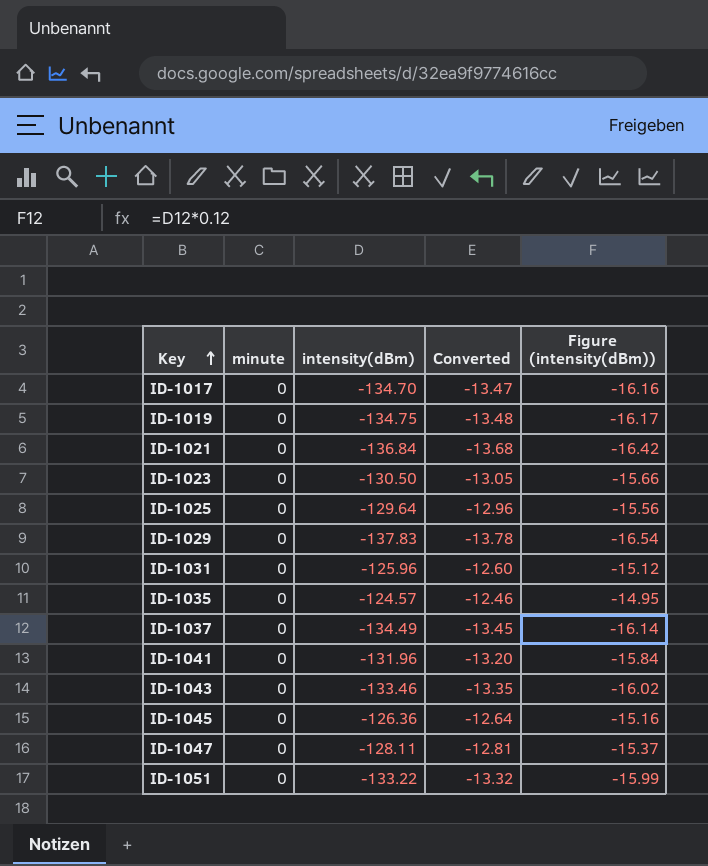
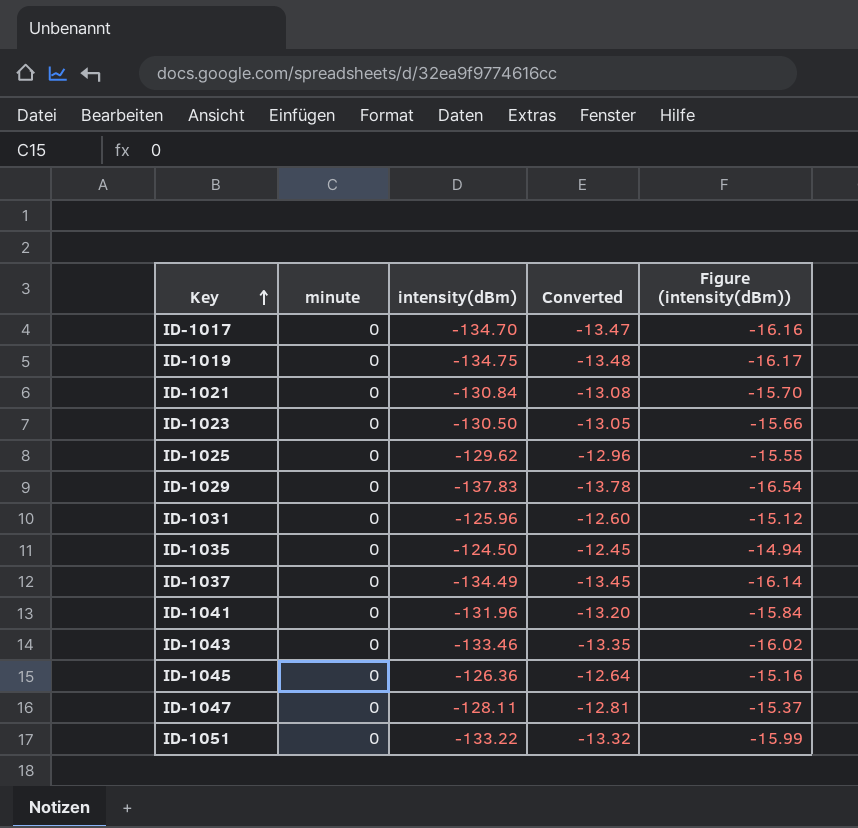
ID-1021 | intensity(dBm): -136.84 -> -130.84
ID-1021 | Converted: -13.68 -> -13.08
ID-1021 | Figure (intensity(dBm)): -16.42 -> -15.70
ID-1025 | intensity(dBm): -129.64 -> -129.62
ID-1025 | Figure (intensity(dBm)): -15.56 -> -15.55
ID-1035 | intensity(dBm): -124.57 -> -124.50
ID-1035 | Converted: -12.46 -> -12.45
ID-1035 | Figure (intensity(dBm)): -14.95 -> -14.94

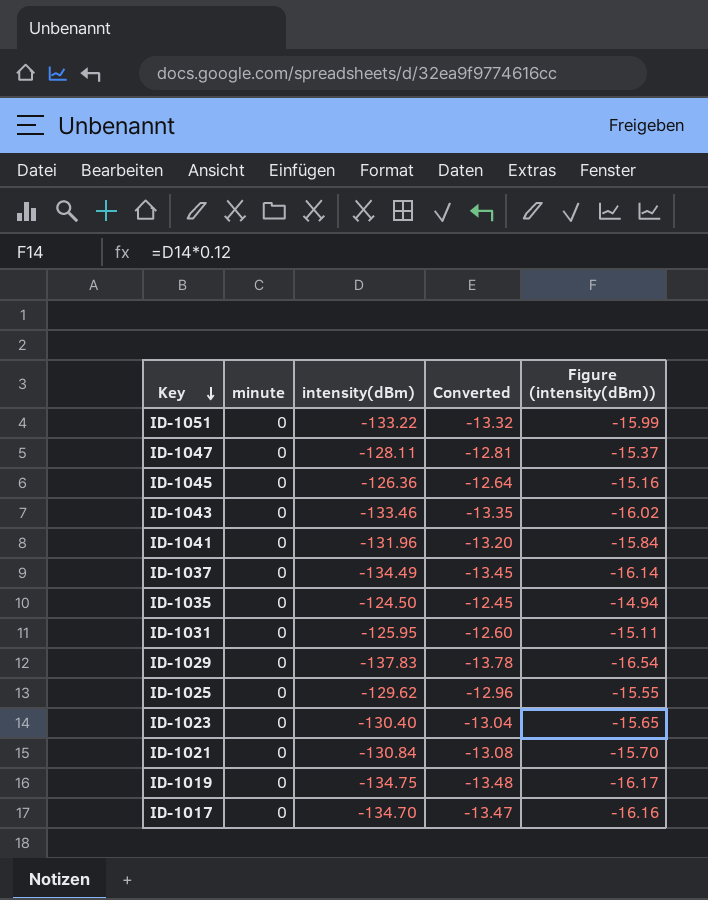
row order: Key ascending -> Key descending
ID-1031 | intensity(dBm): -125.96 -> -125.95
ID-1031 | Figure (intensity(dBm)): -15.12 -> -15.11
ID-1023 | intensity(dBm): -130.50 -> -130.40
ID-1023 | Converted: -13.05 -> -13.04
ID-1023 | Figure (intensity(dBm)): -15.66 -> -15.65

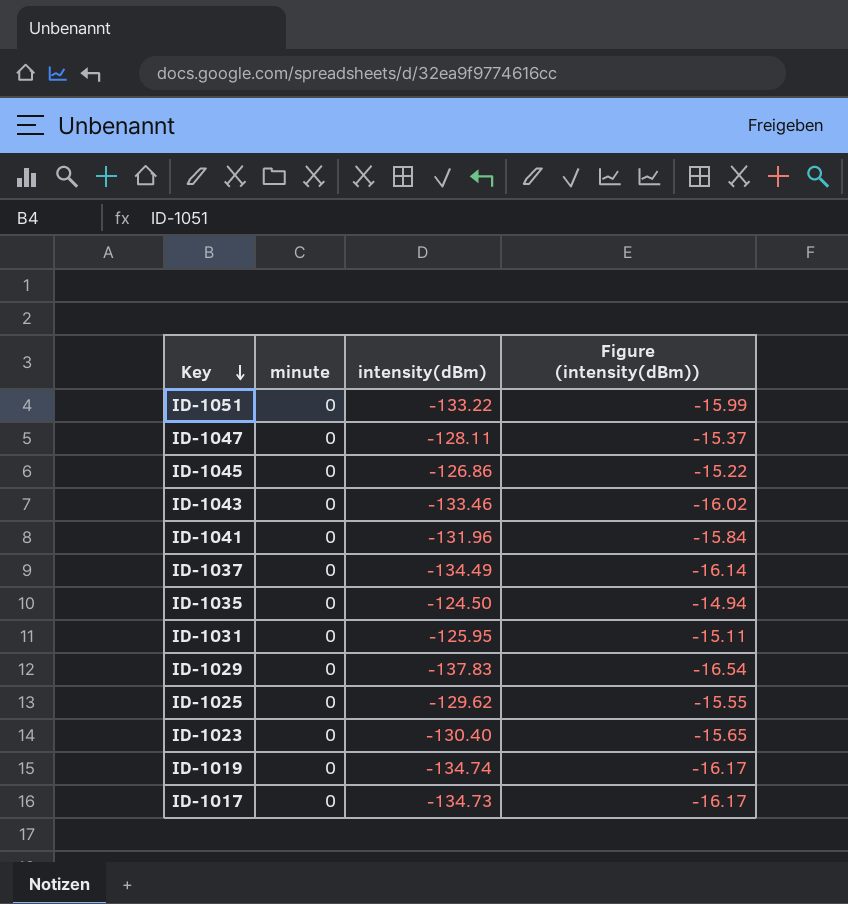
column Converted | formula: [intensity(dBm)] * 0.1 -> none
row ID-1021: 0 | -130.84 | -13.08 | -15.70 -> none
ID-1045 | intensity(dBm): -126.36 -> -126.86
ID-1045 | Figure (intensity(dBm)): -15.16 -> -15.22
ID-1019 | intensity(dBm): -134.75 -> -134.74
ID-1017 | intensity(dBm): -134.70 -> -134.73
ID-1017 | Figure (intensity(dBm)): -16.16 -> -16.17

